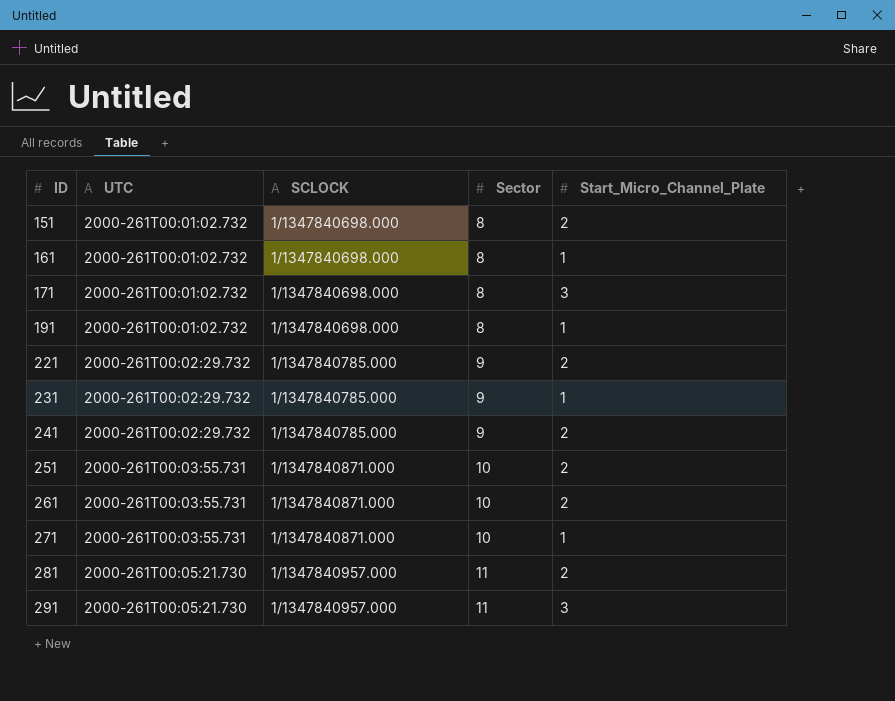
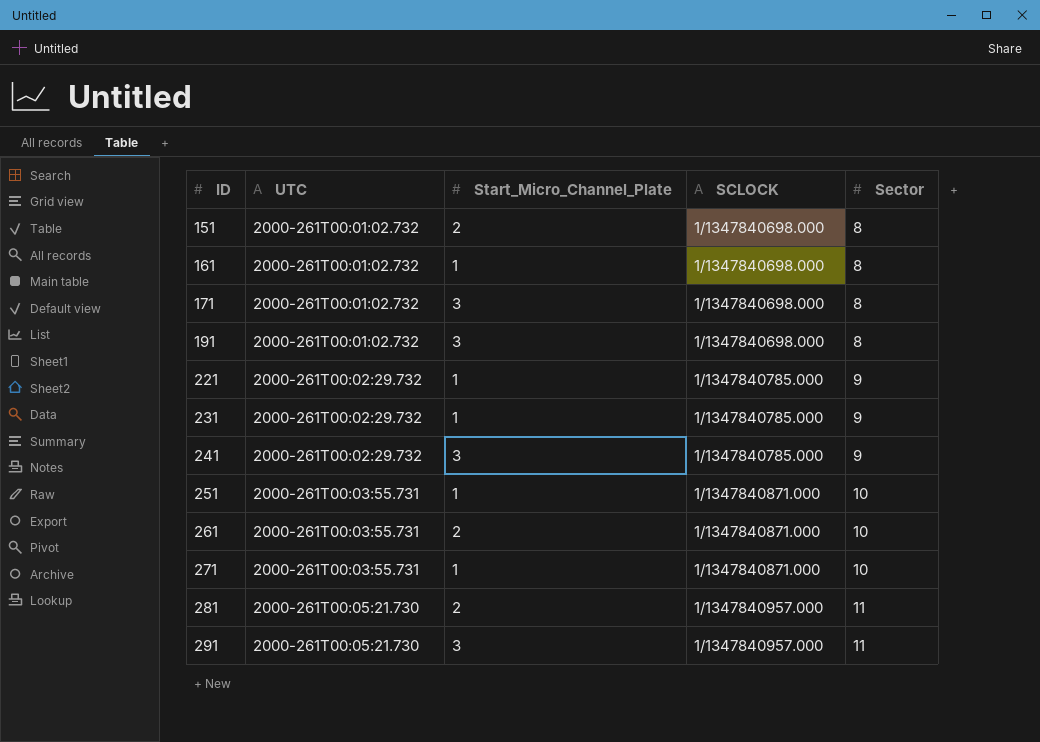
column Start_Micro_Channel_Plate | position: 5 -> 3
191 | Start_Micro_Channel_Plate: 1 -> 3
221 | Start_Micro_Channel_Plate: 2 -> 1
241 | Start_Micro_Channel_Plate: 2 -> 3
251 | Start_Micro_Channel_Plate: 2 -> 1

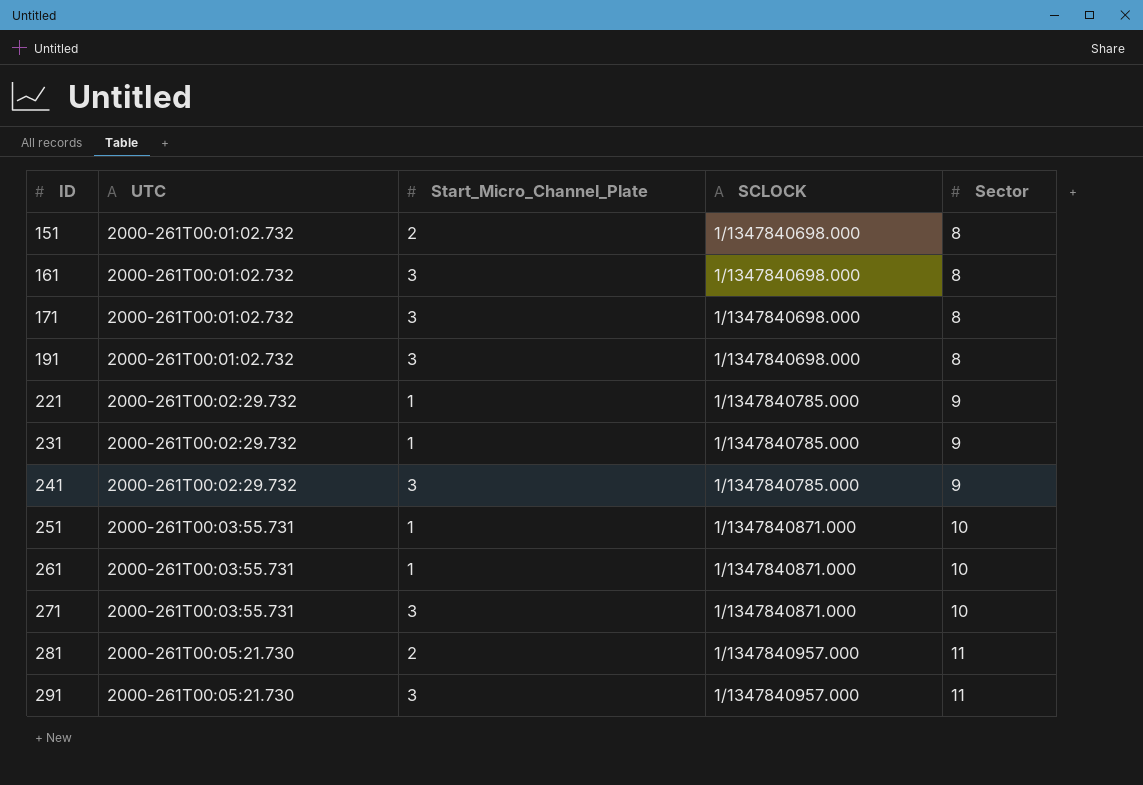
161 | Start_Micro_Channel_Plate: 1 -> 3
261 | Start_Micro_Channel_Plate: 2 -> 1
271 | Start_Micro_Channel_Plate: 1 -> 3

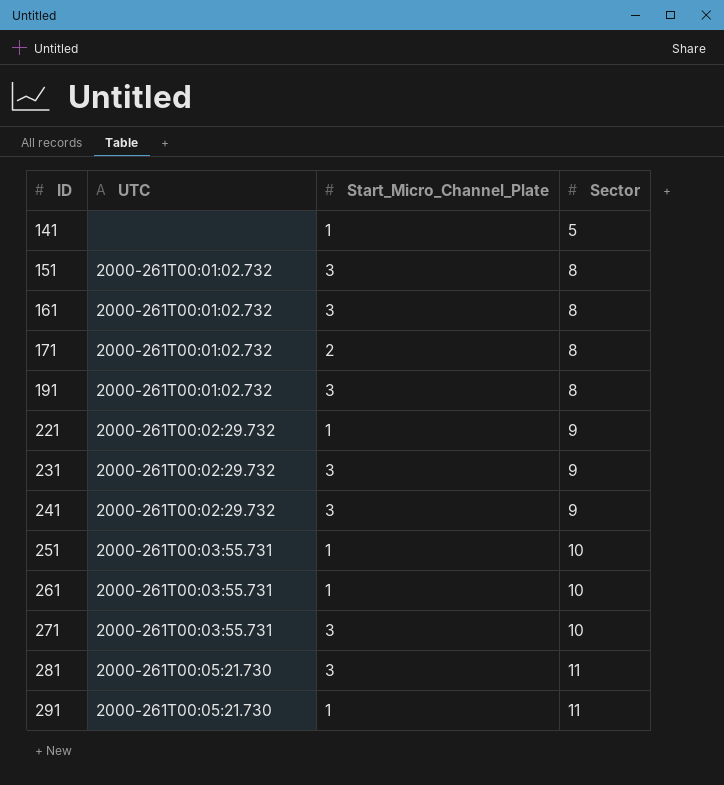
column SCLOCK | position: 4 -> none
row 141: none -> none | 1 | 5
151 | Start_Micro_Channel_Plate: 2 -> 3
171 | Start_Micro_Channel_Plate: 3 -> 2
231 | Start_Micro_Channel_Plate: 1 -> 3
281 | Start_Micro_Channel_Plate: 2 -> 3
291 | Start_Micro_Channel_Plate: 3 -> 1

